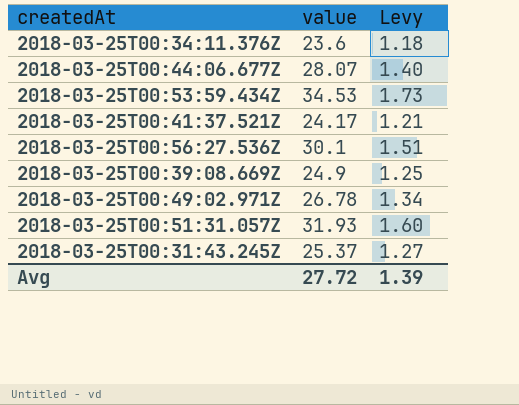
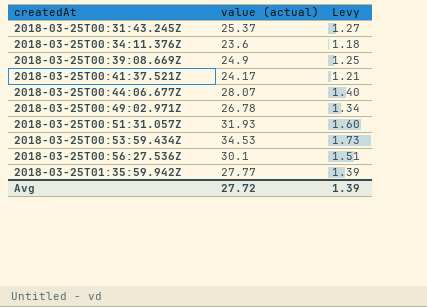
row order: none -> createdAt ascending
column name: value -> value (actual)
row 2018-03-25T01:35:59.942Z: none -> 27.77 | 1.39

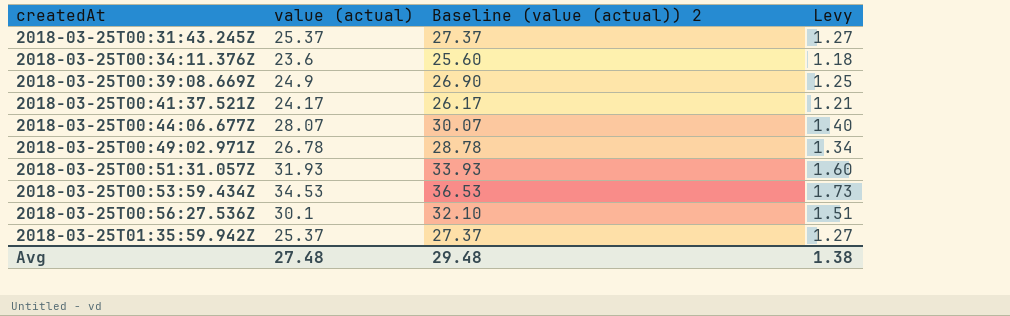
column Baseline (value (actual)) 2 | formula: none -> [value (actual)] + 2
2018-03-25T01:35:59.942Z | value (actual): 27.77 -> 25.37
2018-03-25T01:35:59.942Z | Levy: 1.39 -> 1.27
Avg | value (actual): 27.72 -> 27.48
Avg | Levy: 1.39 -> 1.38

